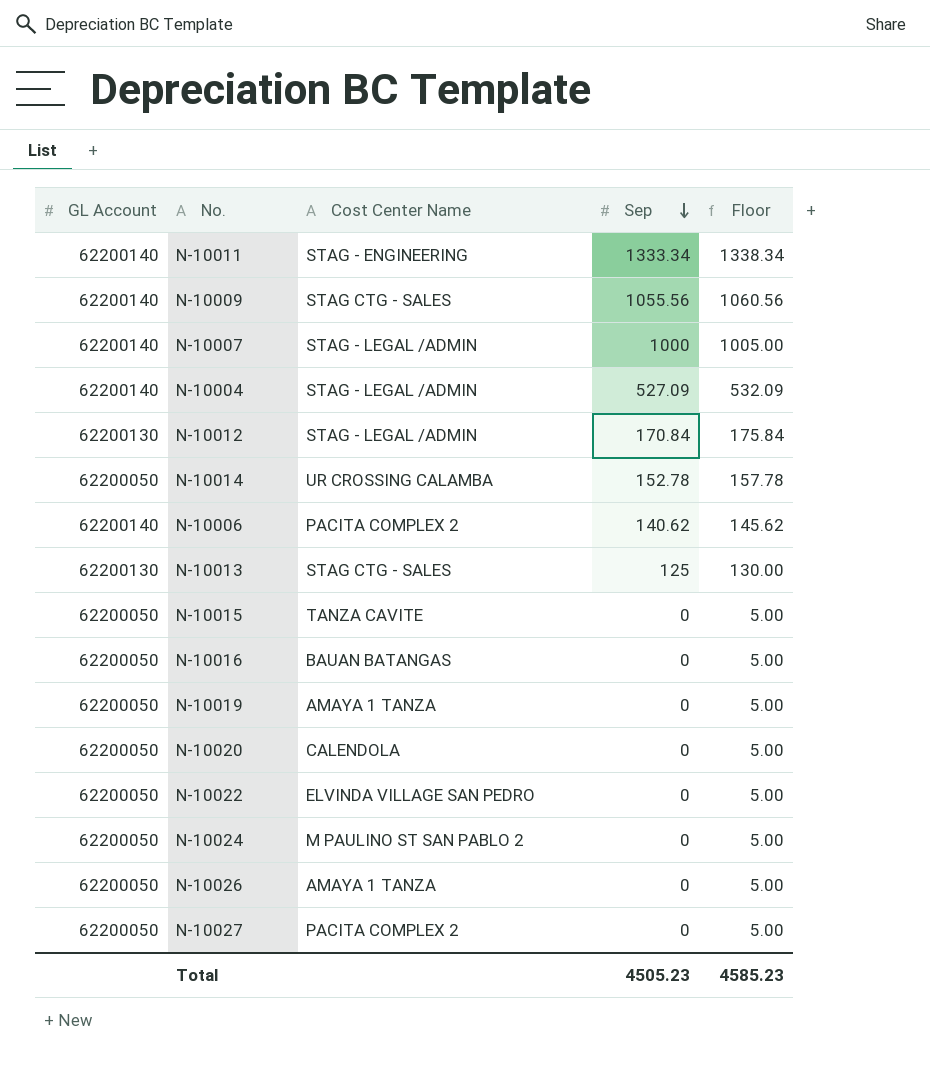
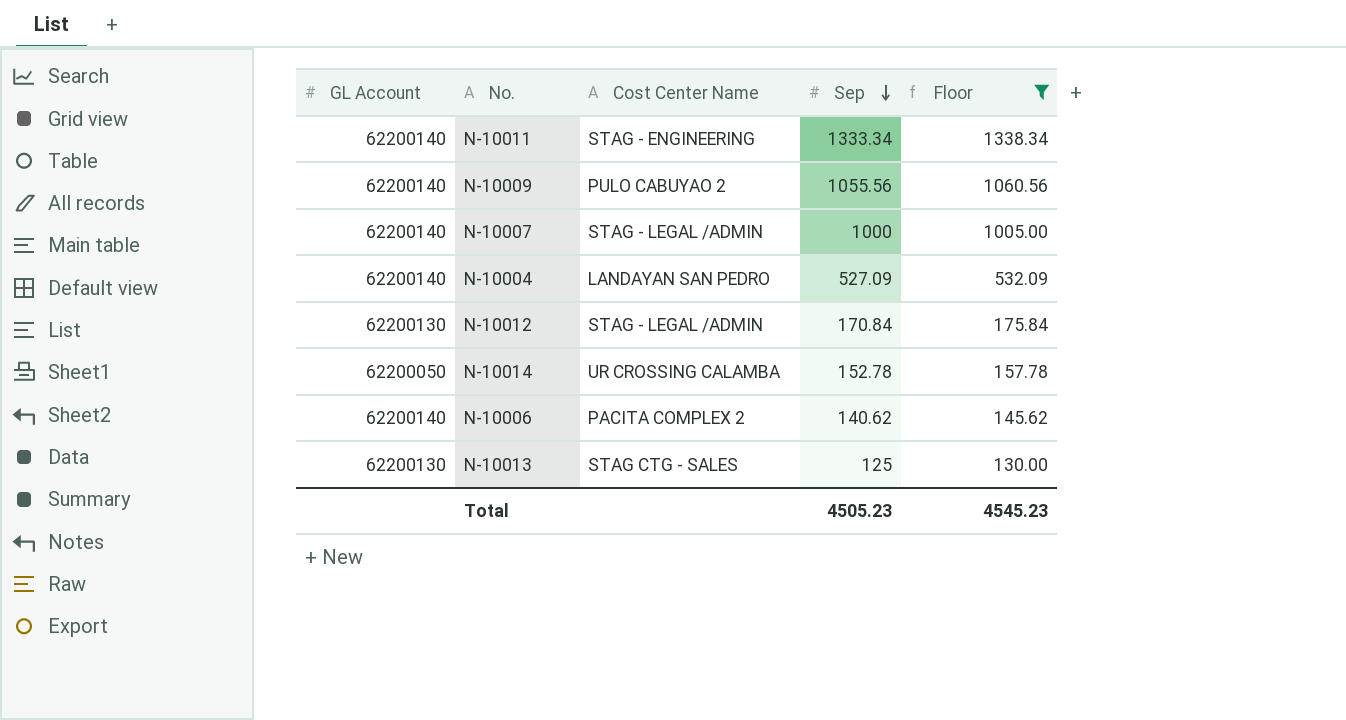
filter: none -> Floor != 5.00
N-10009 | Cost Center Name: STAG CTG - SALES -> PULO CABUYAO 2
N-10004 | Cost Center Name: STAG - LEGAL /ADMIN -> LANDAYAN SAN PEDRO
Total | Floor: 4585.23 -> 4545.23

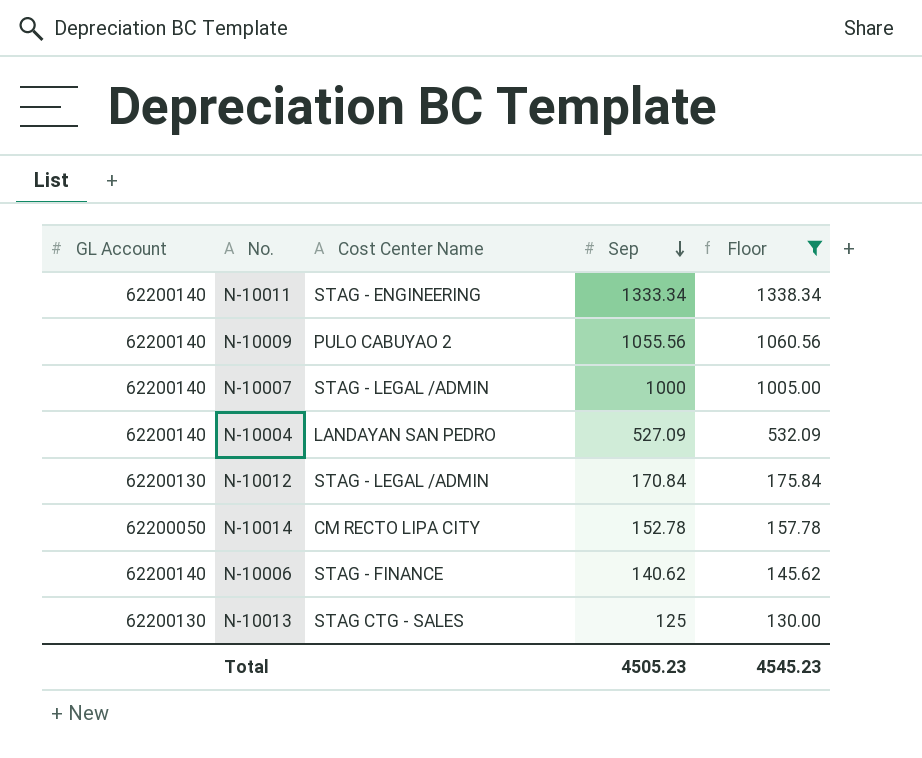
N-10014 | Cost Center Name: UR CROSSING CALAMBA -> CM RECTO LIPA CITY
N-10006 | Cost Center Name: PACITA COMPLEX 2 -> STAG - FINANCE

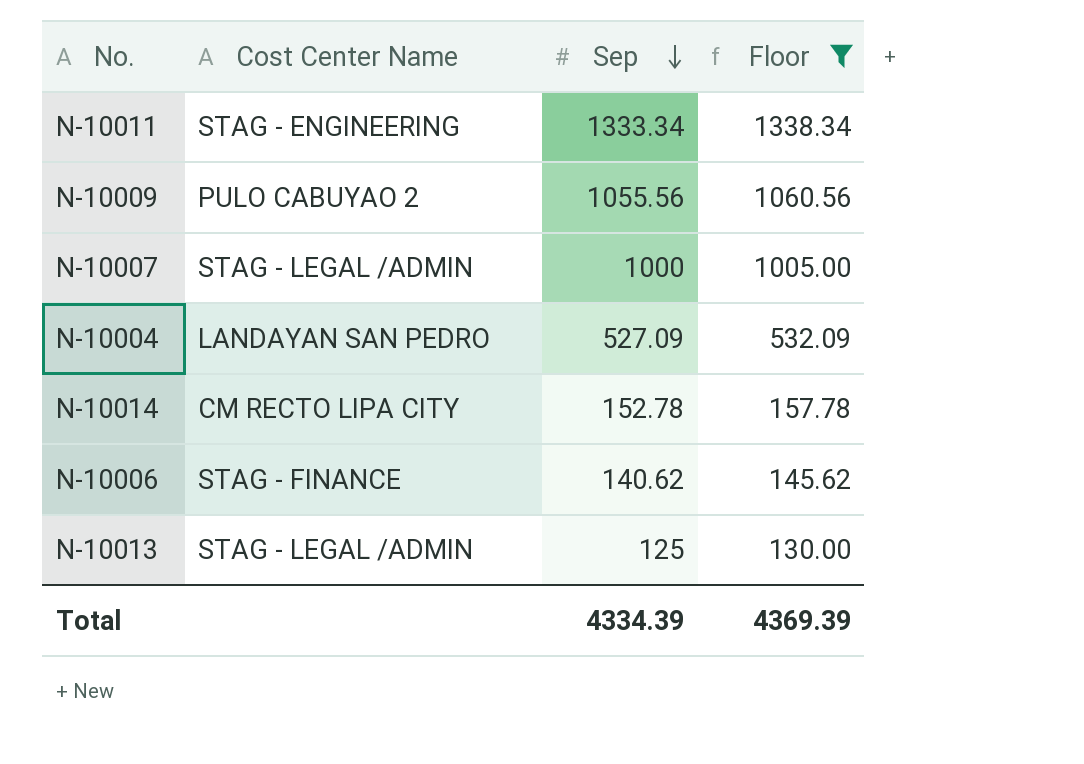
column GL Account | position: 1 -> none
row N-10012: 62200130 | STAG - LEGAL /ADMIN | 170.84 | 175.84 -> none
N-10013 | Cost Center Name: STAG CTG - SALES -> STAG - LEGAL /ADMIN
Total | Sep: 4505.23 -> 4334.39
Total | Floor: 4545.23 -> 4369.39

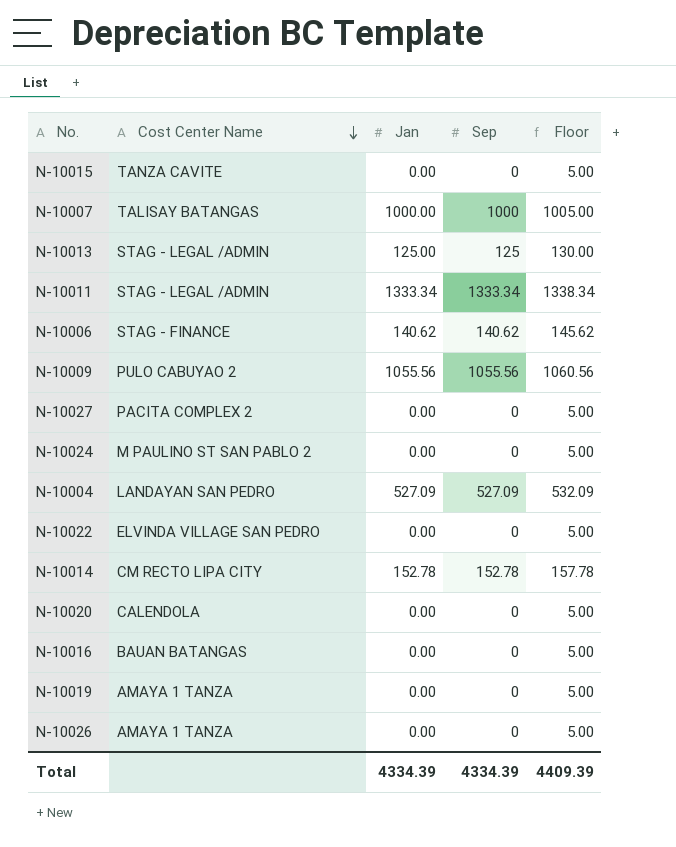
filter: Floor != 5.00 -> none
row order: Sep descending -> Cost Center Name descending
column Jan | position: none -> 3
N-10007 | Cost Center Name: STAG - LEGAL /ADMIN -> TALISAY BATANGAS
N-10011 | Cost Center Name: STAG - ENGINEERING -> STAG - LEGAL /ADMIN
Total | Floor: 4369.39 -> 4409.39

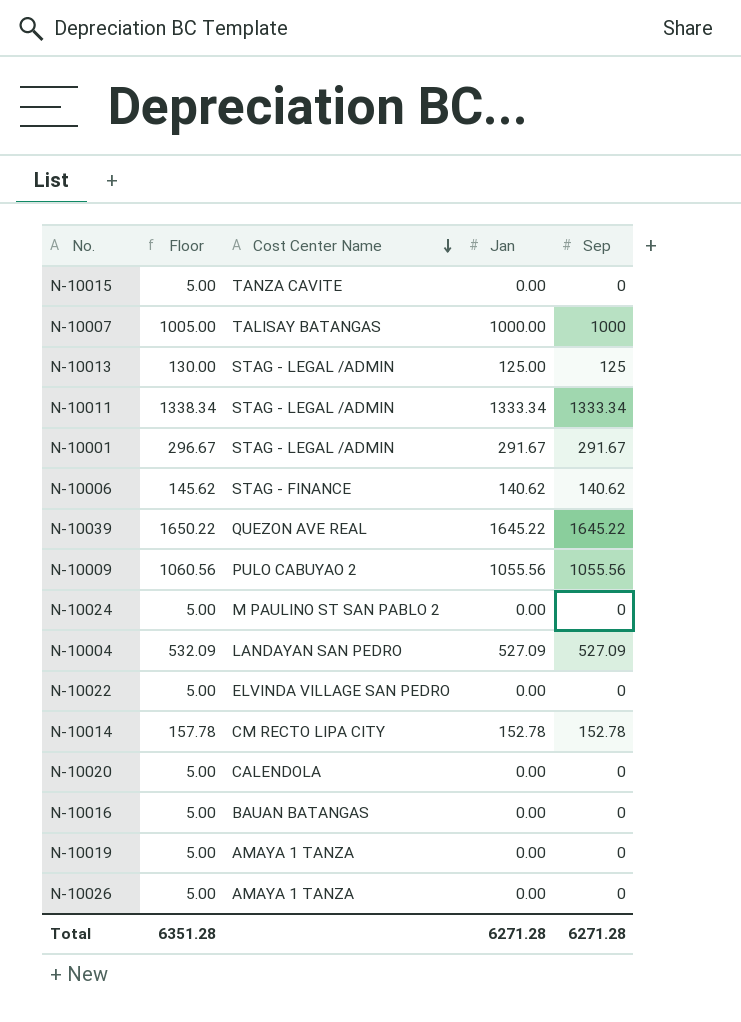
column Floor | position: 5 -> 2
row N-10027: PACITA COMPLEX 2 | 0.00 | 0 | 5.00 -> none
row N-10001: none -> 296.67 | STAG - LEGAL /ADMIN | 291.67 | 291.67
row N-10039: none -> 1650.22 | QUEZON AVE REAL | 1645.22 | 1645.22
Total | Floor: 4409.39 -> 6351.28
Total | Jan: 4334.39 -> 6271.28
Total | Sep: 4334.39 -> 6271.28

